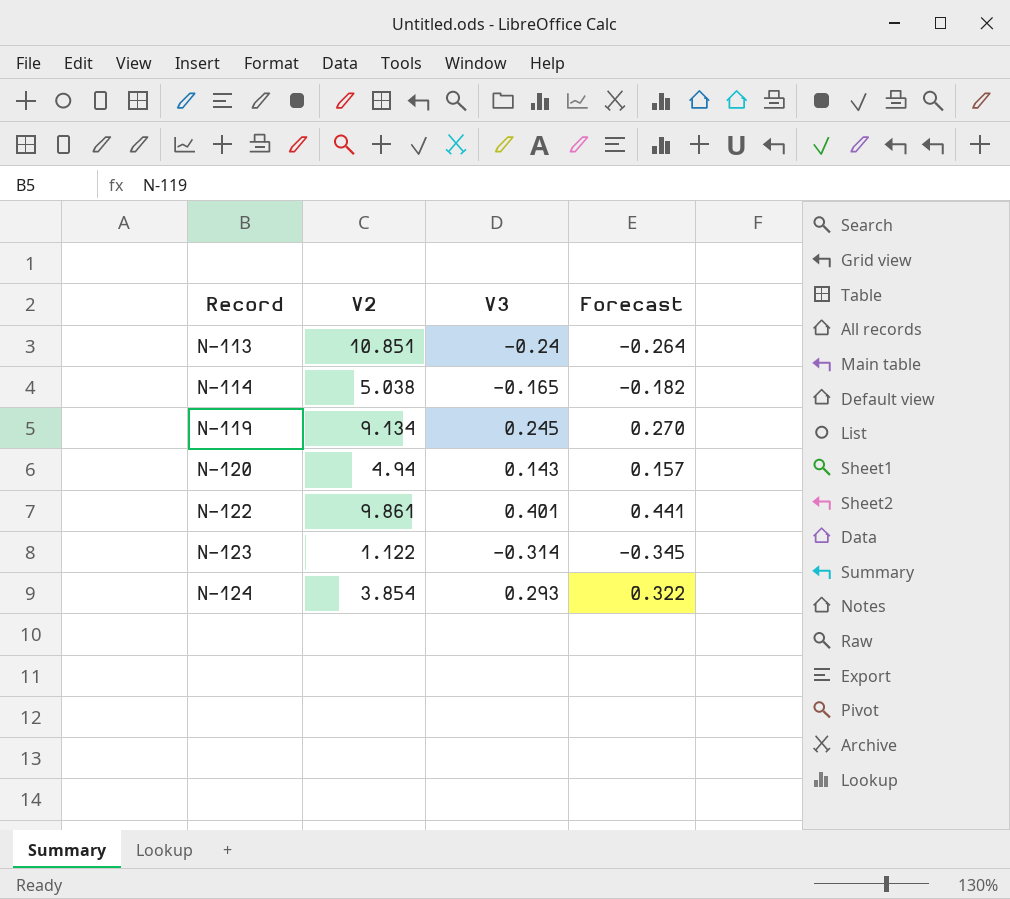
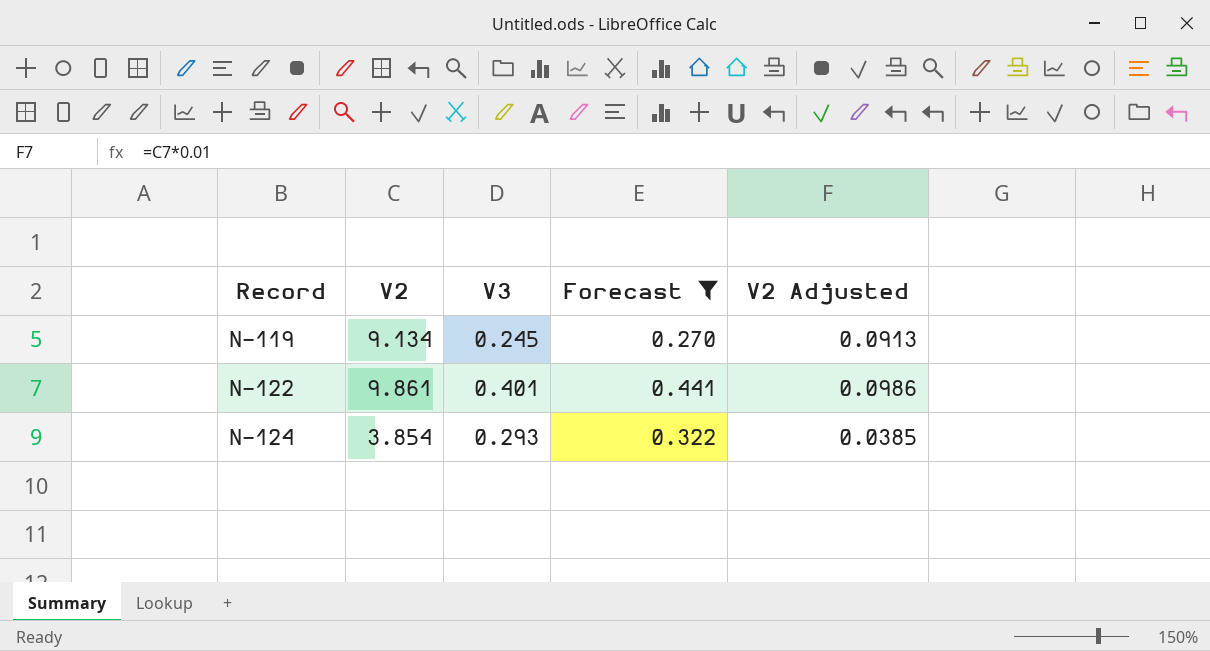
filter: none -> Forecast >= 0.270
column V2 Adjusted | formula: none -> [V2] * 0.01

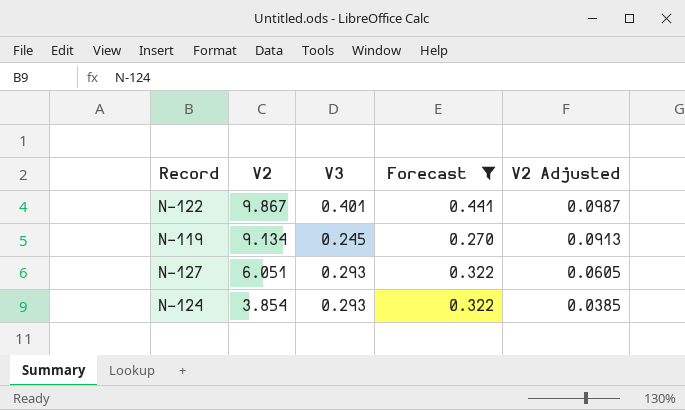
row order: Record ascending -> V2 descending
N-122 | V2: 9.861 -> 9.867
N-122 | V2 Adjusted: 0.0986 -> 0.0987
row N-127: none -> 6.051 | 0.293 | 0.322 | 0.0605

